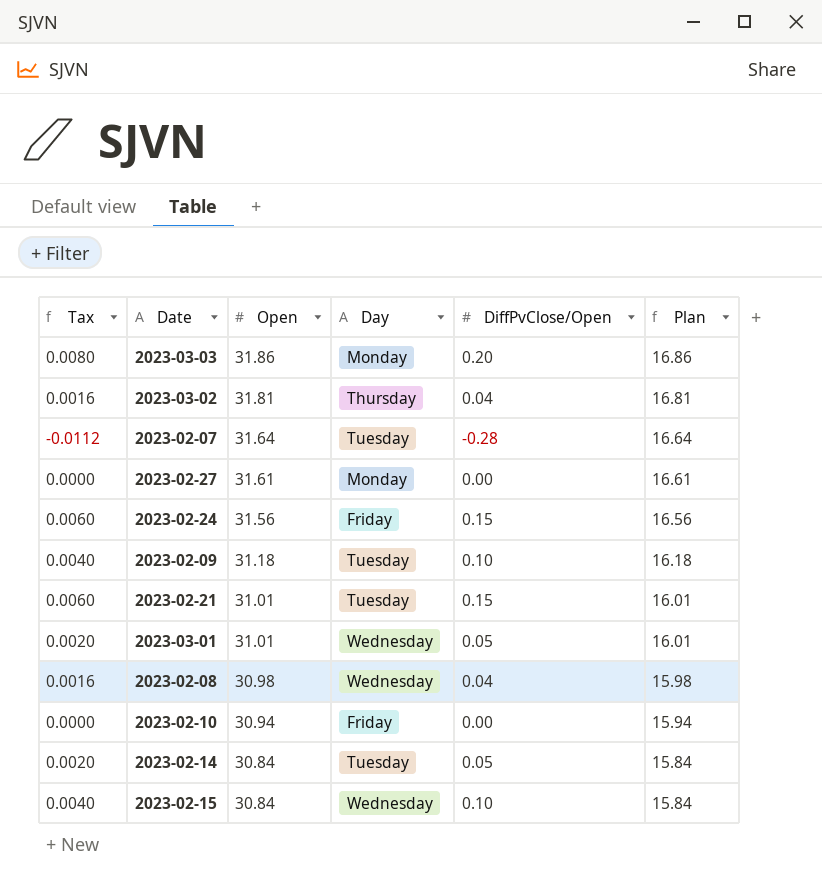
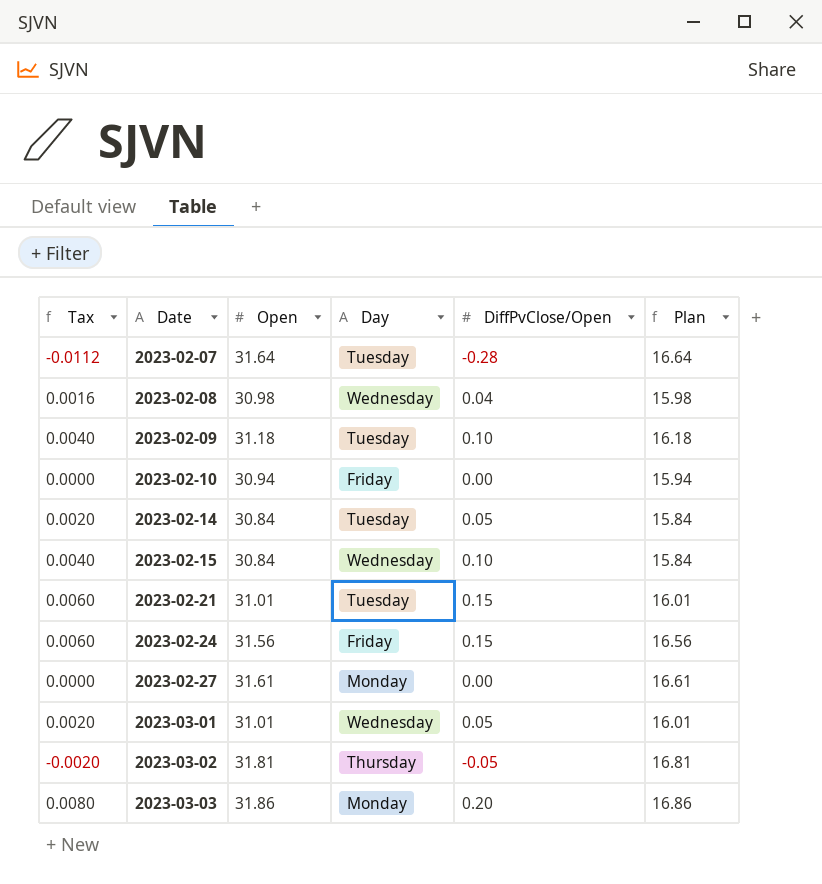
row order: Open descending -> Date ascending
2023-03-02 | Tax: 0.0016 -> -0.0020
2023-03-02 | DiffPvClose/Open: 0.04 -> -0.05

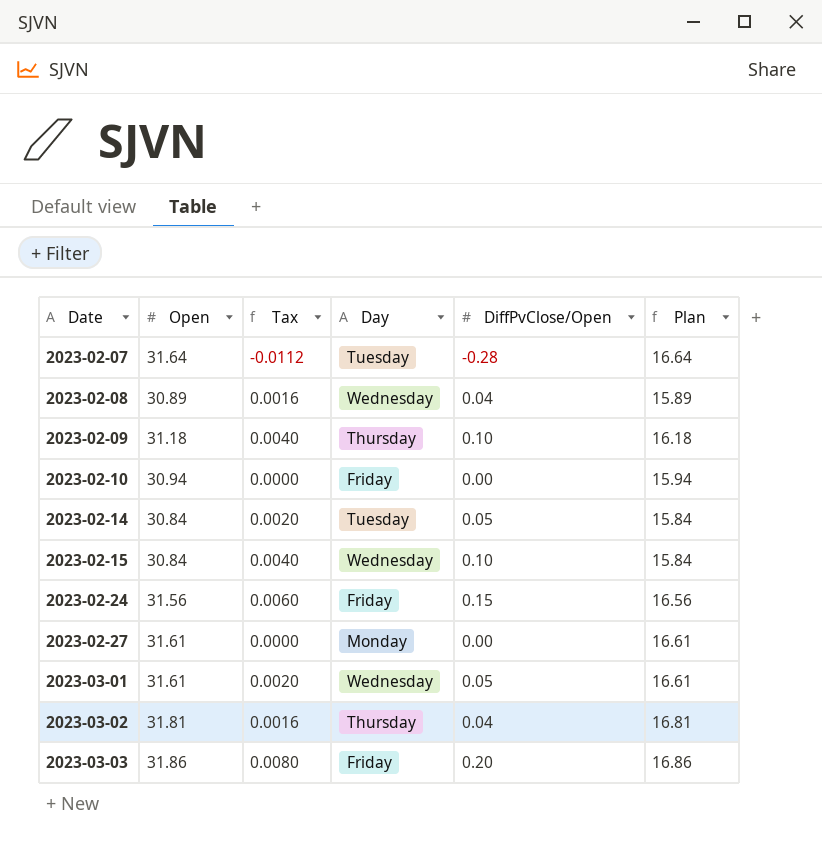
column Tax | position: 1 -> 3
row 2023-02-21: 0.0060 | 31.01 | Tuesday | 0.15 | 16.01 -> none
2023-02-08 | Open: 30.98 -> 30.89
2023-02-08 | Plan: 15.98 -> 15.89
2023-02-09 | Day: Tuesday -> Thursday
2023-03-01 | Open: 31.01 -> 31.61
2023-03-01 | Plan: 16.01 -> 16.61
2023-03-02 | Tax: -0.0020 -> 0.0016
2023-03-02 | DiffPvClose/Open: -0.05 -> 0.04
2023-03-03 | Day: Monday -> Friday

